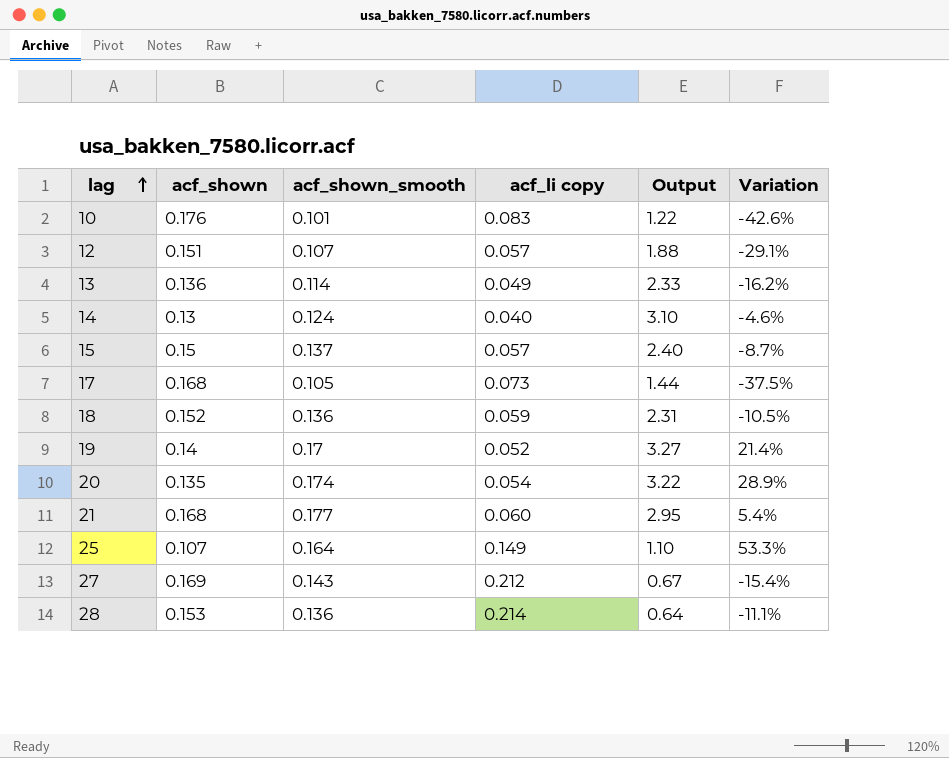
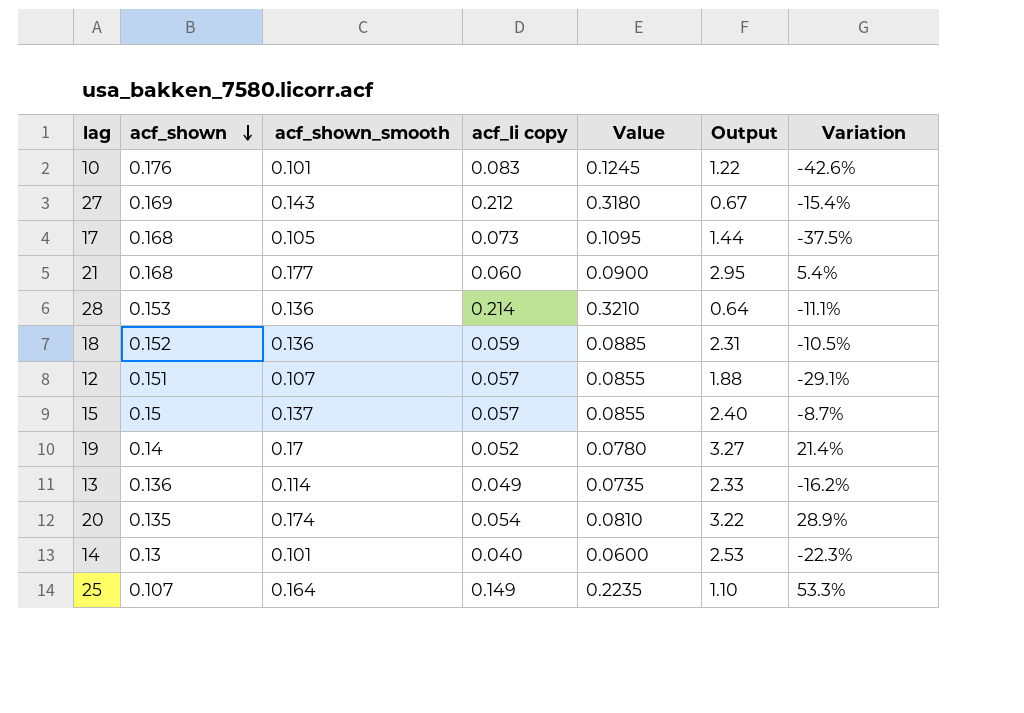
row order: lag ascending -> acf_shown descending
column Value | formula: none -> [acf_li copy] * 1.5
14 | acf_shown_smooth: 0.124 -> 0.101
14 | Output: 3.10 -> 2.53
14 | Variation: -4.6% -> -22.3%

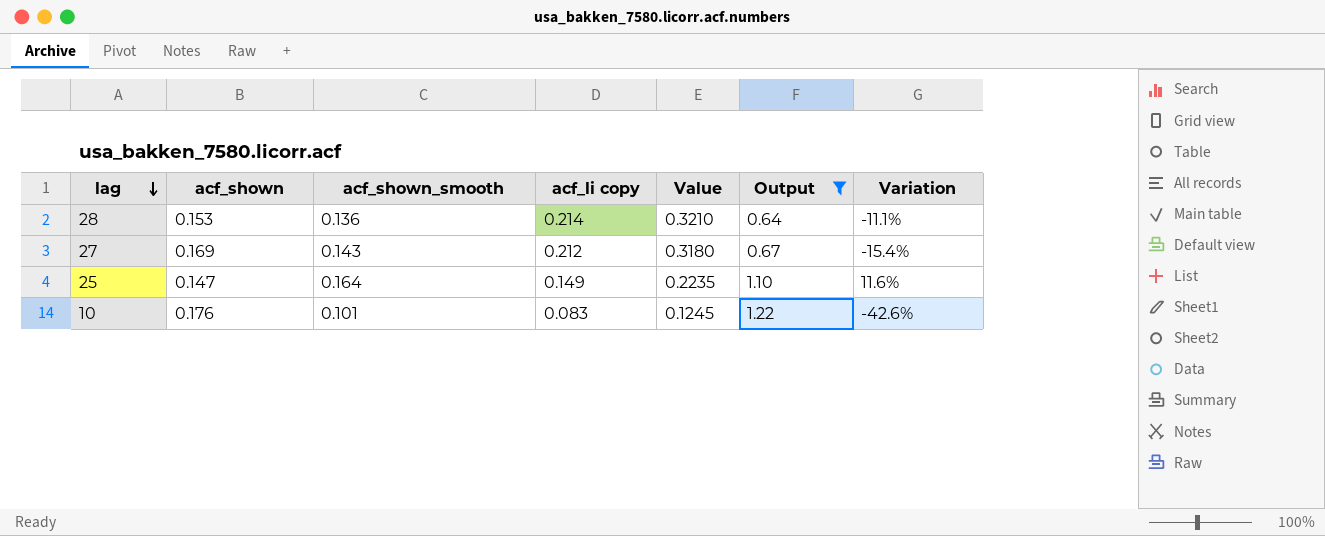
filter: none -> Output <= 1.22
row order: acf_shown descending -> lag descending
25 | acf_shown: 0.107 -> 0.147
25 | Variation: 53.3% -> 11.6%

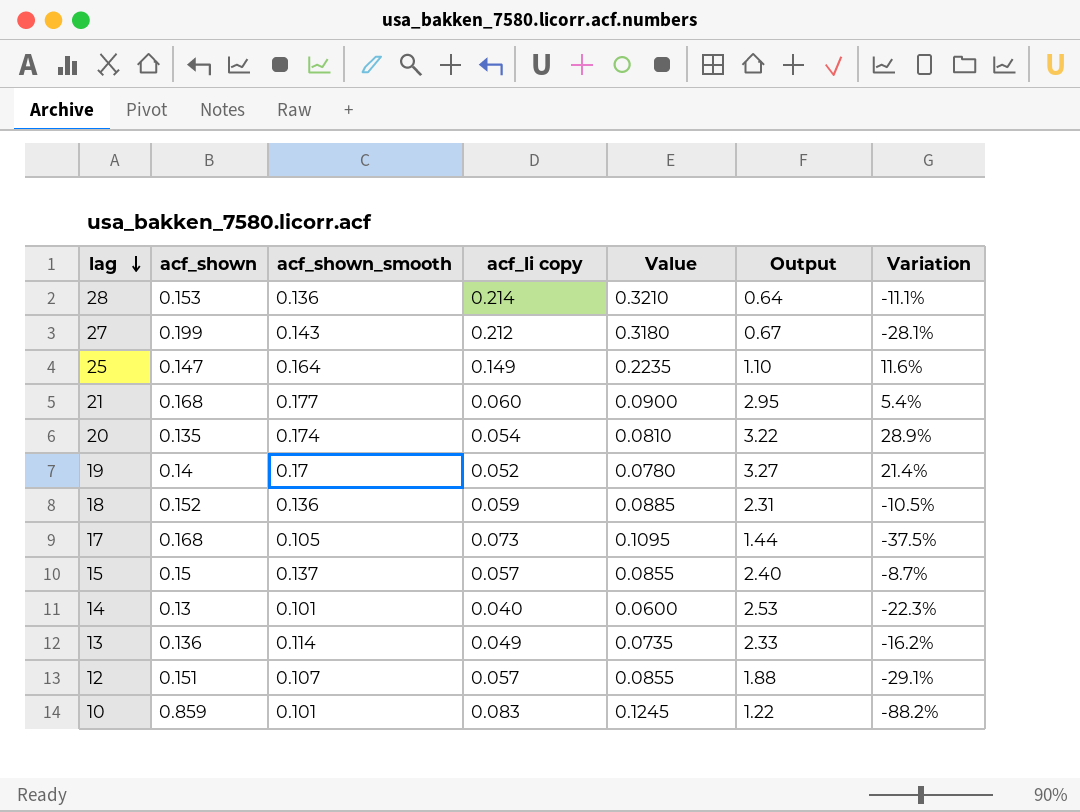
filter: Output <= 1.22 -> none
27 | acf_shown: 0.169 -> 0.199
27 | Variation: -15.4% -> -28.1%
10 | acf_shown: 0.176 -> 0.859
10 | Variation: -42.6% -> -88.2%

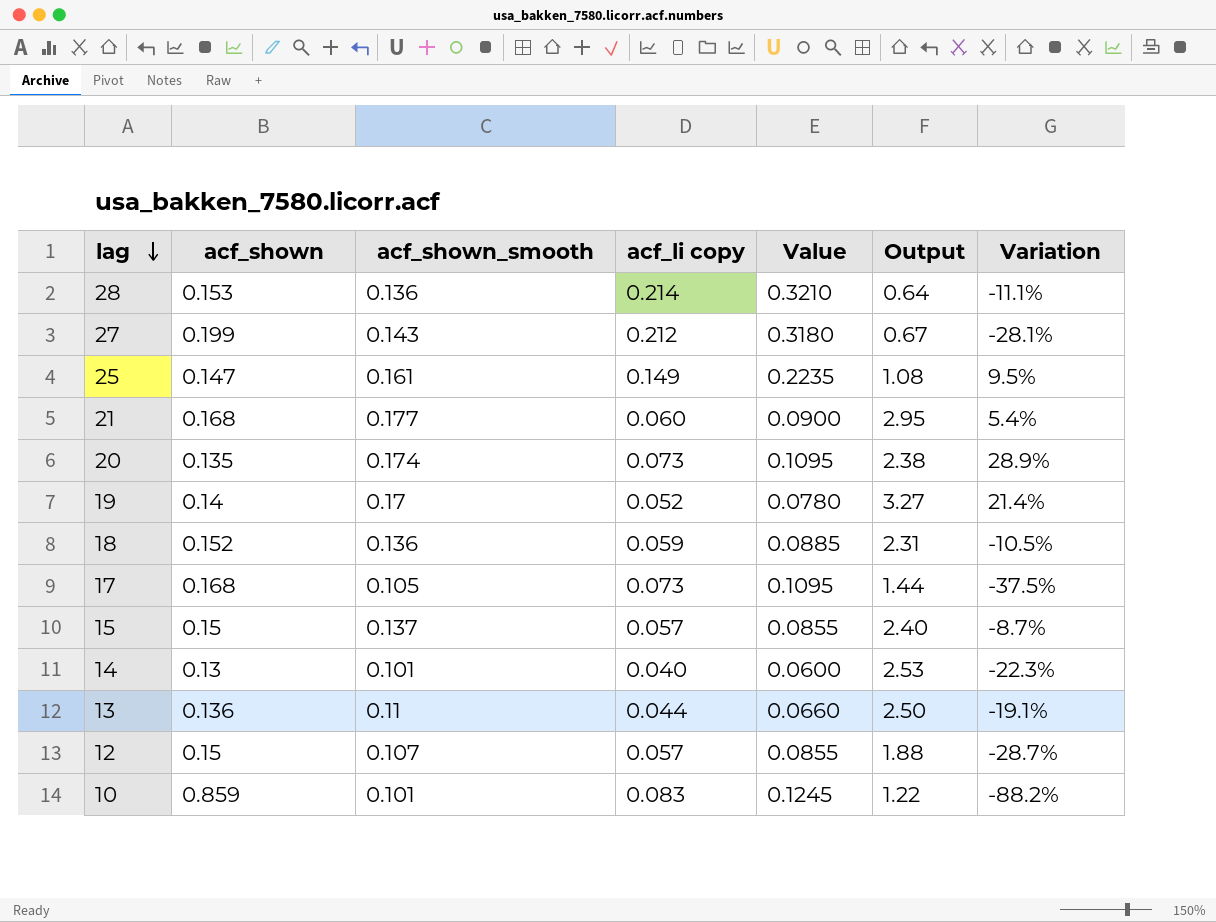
25 | acf_shown_smooth: 0.164 -> 0.161
25 | Output: 1.10 -> 1.08
25 | Variation: 11.6% -> 9.5%
20 | acf_li copy: 0.054 -> 0.073
20 | Value: 0.0810 -> 0.1095
20 | Output: 3.22 -> 2.38
13 | acf_shown_smooth: 0.114 -> 0.11
13 | acf_li copy: 0.049 -> 0.044
13 | Value: 0.0735 -> 0.0660
13 | Output: 2.33 -> 2.50
13 | Variation: -16.2% -> -19.1%
12 | acf_shown: 0.151 -> 0.15
12 | Variation: -29.1% -> -28.7%

